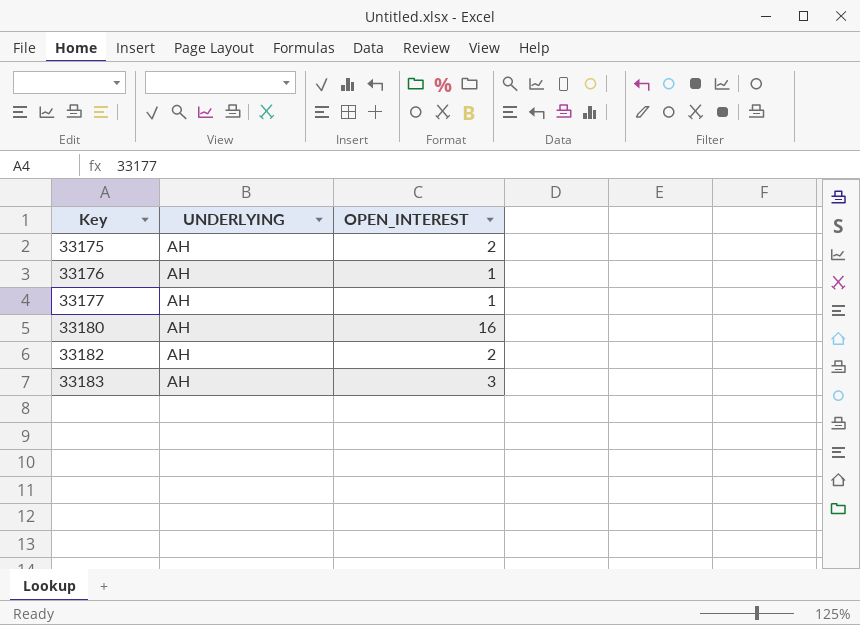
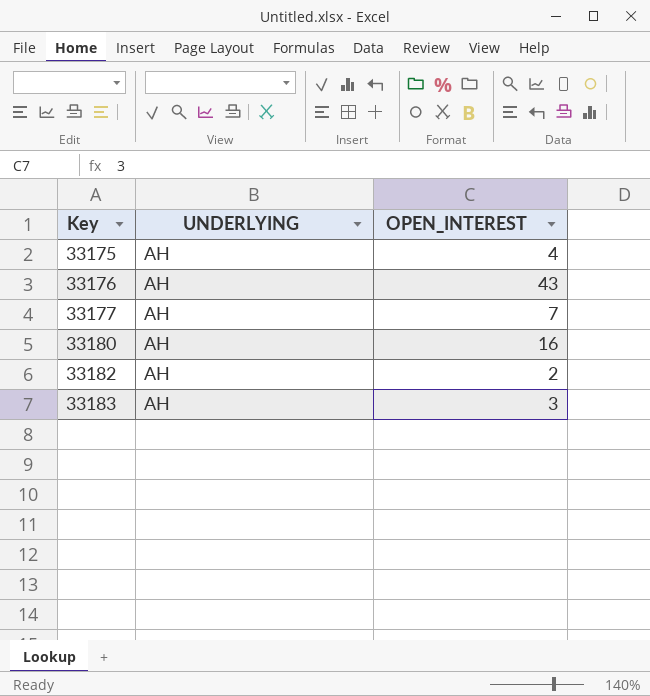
33175 | OPEN_INTEREST: 2 -> 4
33176 | OPEN_INTEREST: 1 -> 43
33177 | OPEN_INTEREST: 1 -> 7

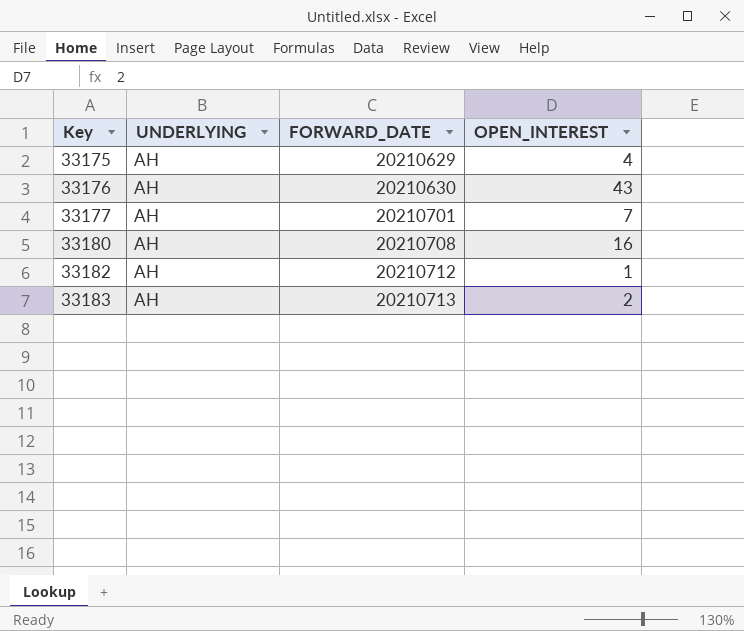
column FORWARD_DATE | position: none -> 3
33182 | OPEN_INTEREST: 2 -> 1
33183 | OPEN_INTEREST: 3 -> 2

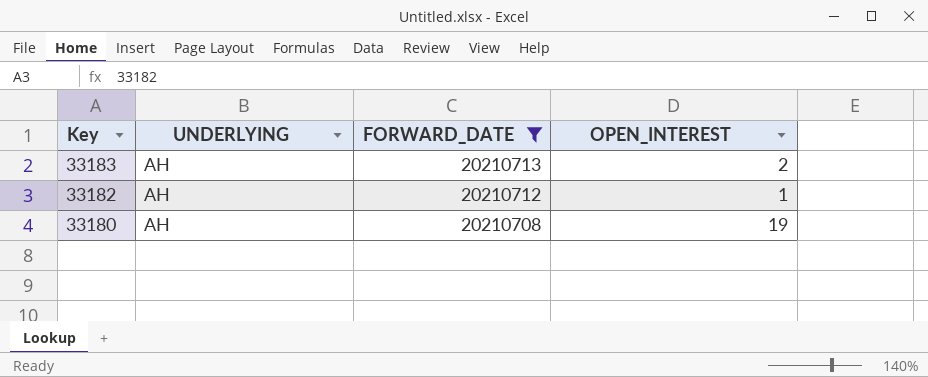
filter: none -> FORWARD_DATE >= 20210708
row order: Key ascending -> Key descending
33180 | OPEN_INTEREST: 16 -> 19

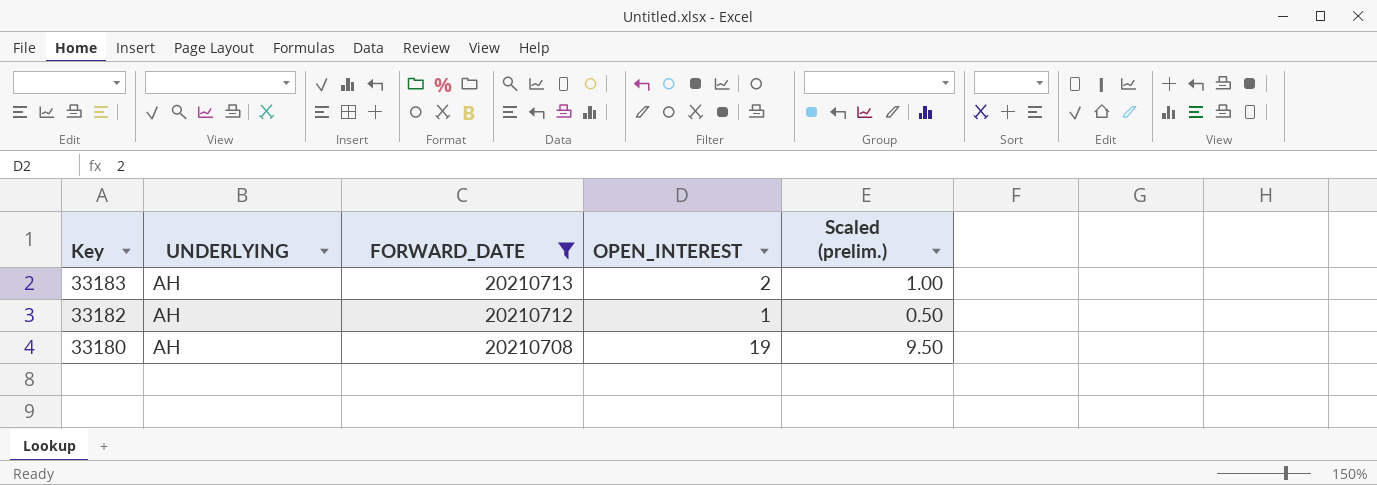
column Scaled (prelim.) | formula: none -> [OPEN_INTEREST] * 0.5

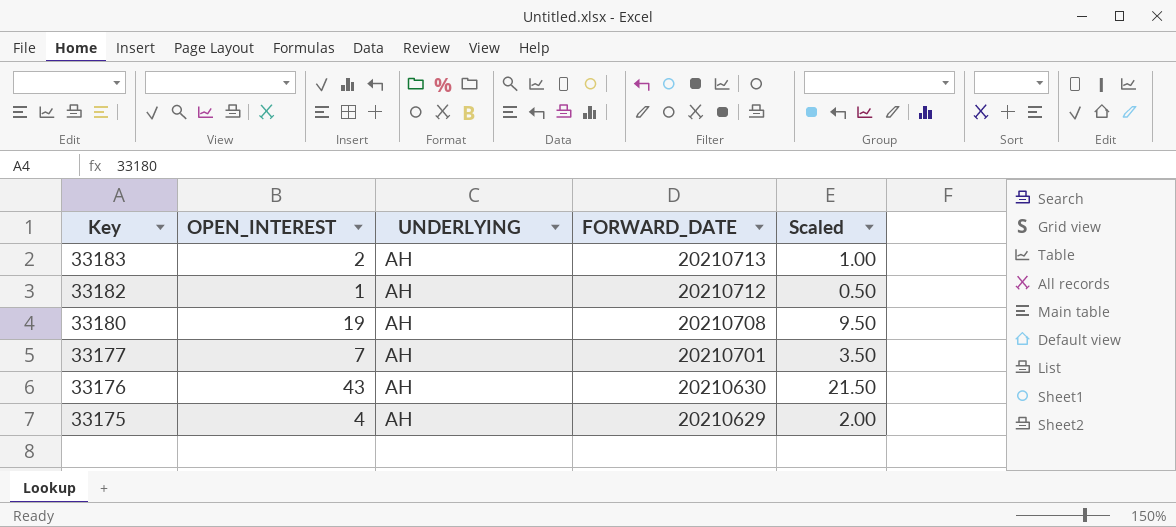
filter: FORWARD_DATE >= 20210708 -> none
column OPEN_INTEREST | position: 4 -> 2
column name: Scaled (prelim.) -> Scaled

